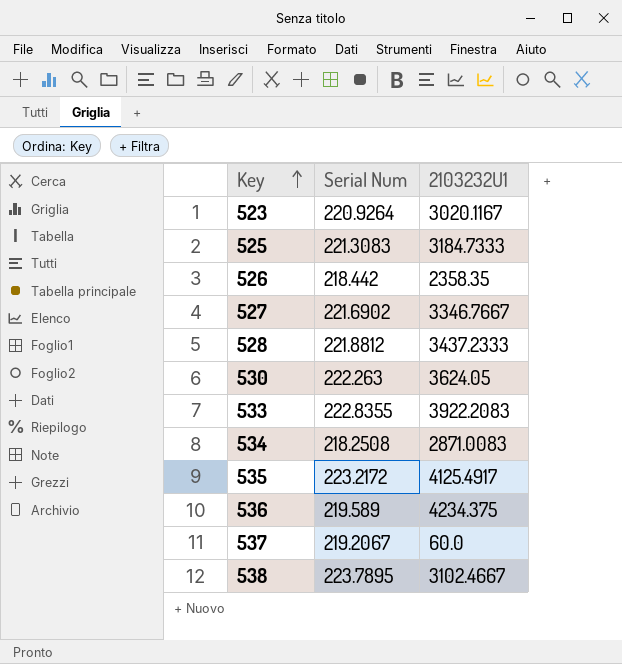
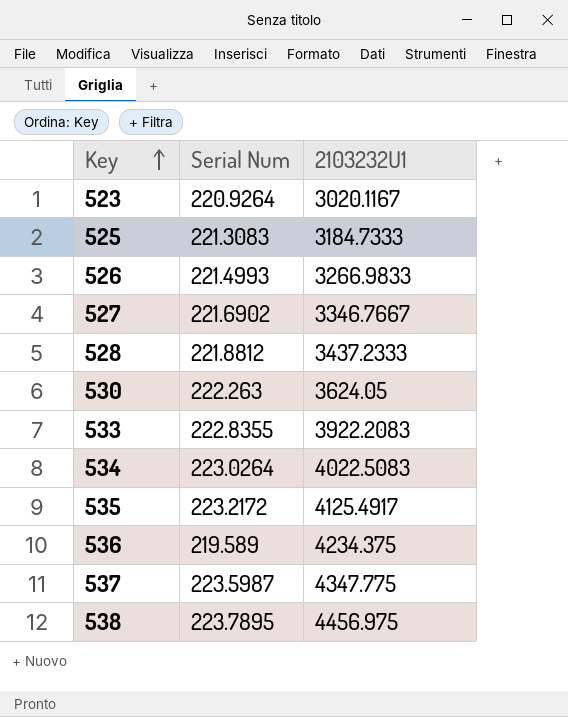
526 | Serial Num: 218.442 -> 221.4993
526 | 2103232U1: 2358.35 -> 3266.9833
534 | Serial Num: 218.2508 -> 223.0264
534 | 2103232U1: 2871.0083 -> 4022.5083
537 | Serial Num: 219.2067 -> 223.5987
537 | 2103232U1: 60.0 -> 4347.775
538 | 2103232U1: 3102.4667 -> 4456.975

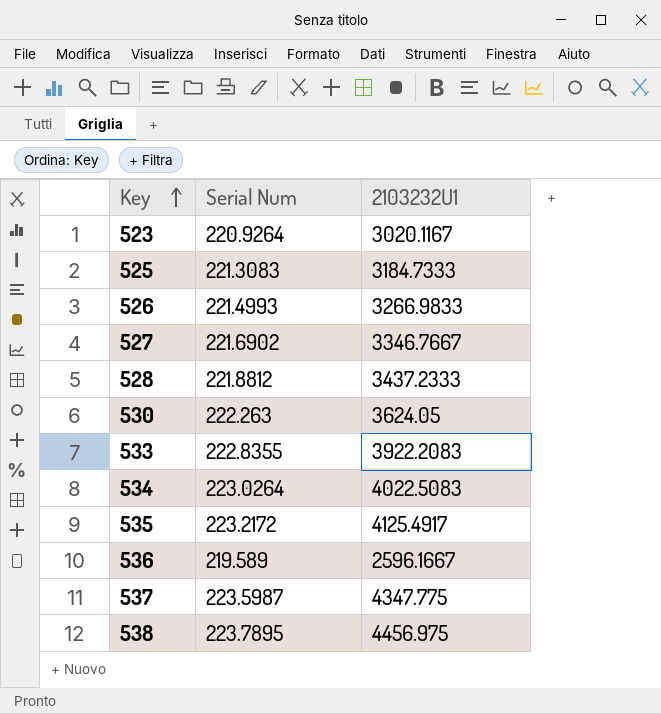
536 | 2103232U1: 4234.375 -> 2596.1667

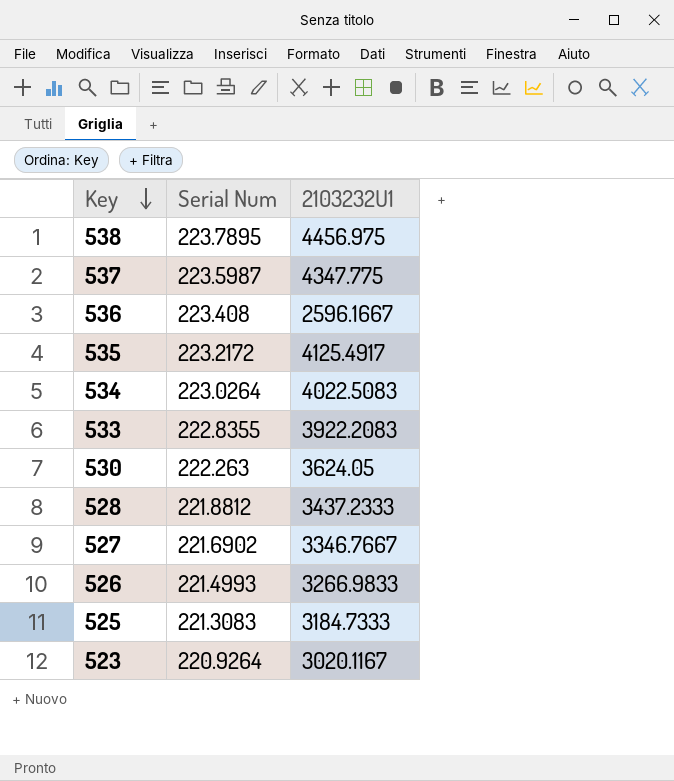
row order: Key ascending -> Key descending
536 | Serial Num: 219.589 -> 223.408

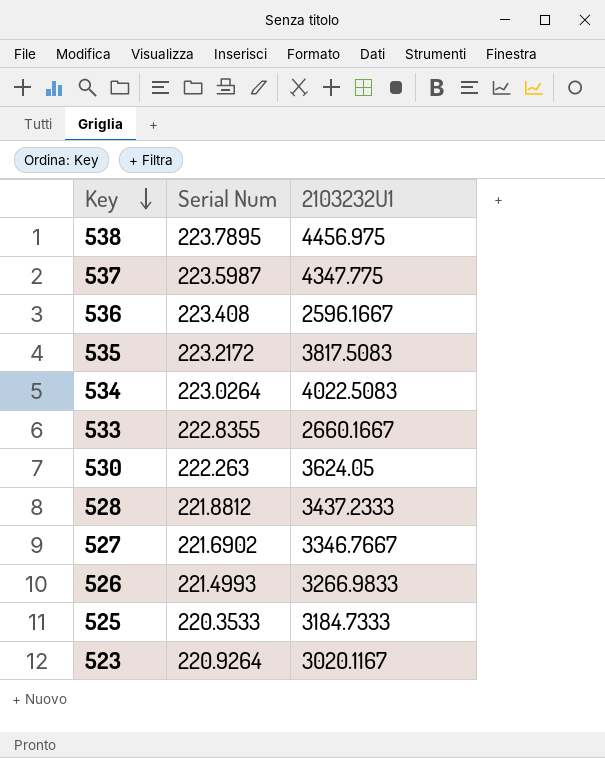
535 | 2103232U1: 4125.4917 -> 3817.5083
533 | 2103232U1: 3922.2083 -> 2660.1667
525 | Serial Num: 221.3083 -> 220.3533

